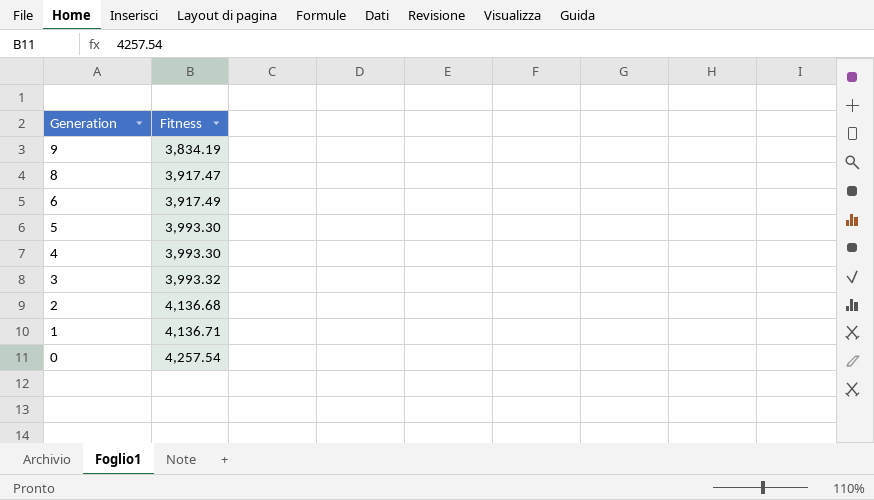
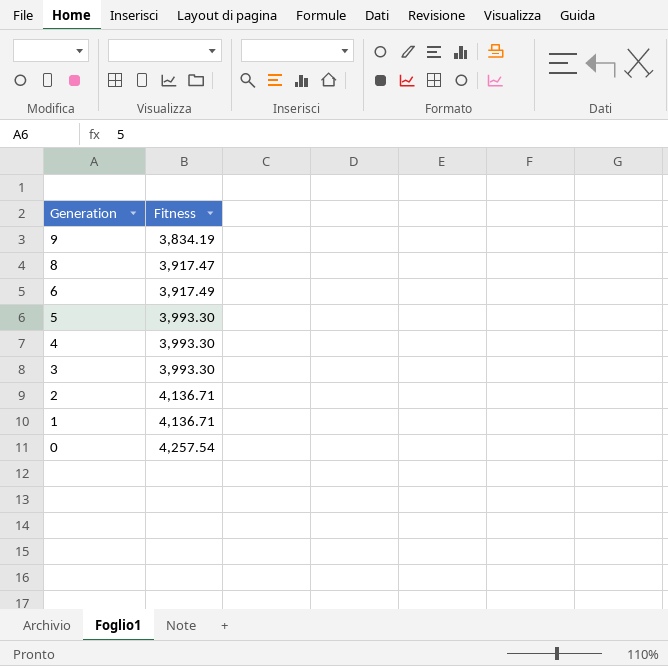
3 | Fitness: 3,993.32 -> 3,993.30
2 | Fitness: 4,136.68 -> 4,136.71

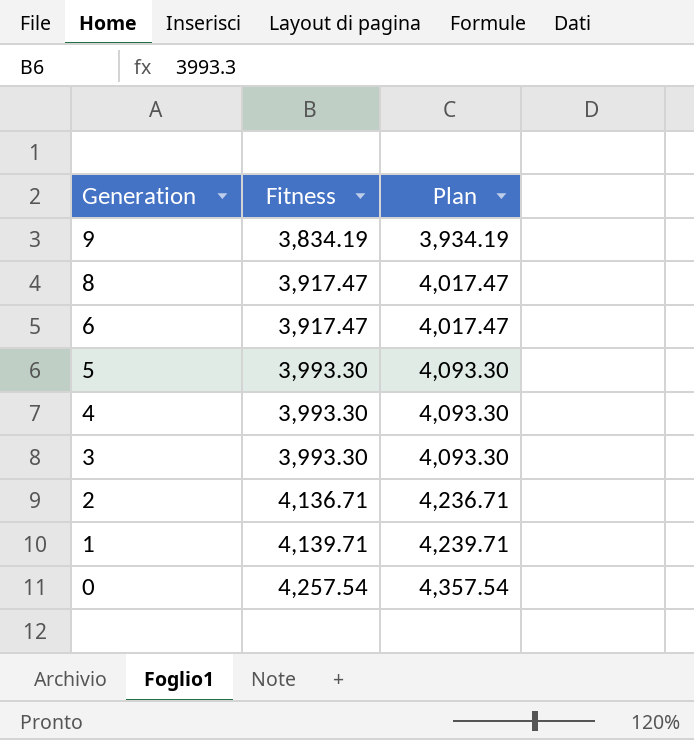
column Plan | formula: none -> [Fitness] + 100
6 | Fitness: 3,917.49 -> 3,917.47
1 | Fitness: 4,136.71 -> 4,139.71

